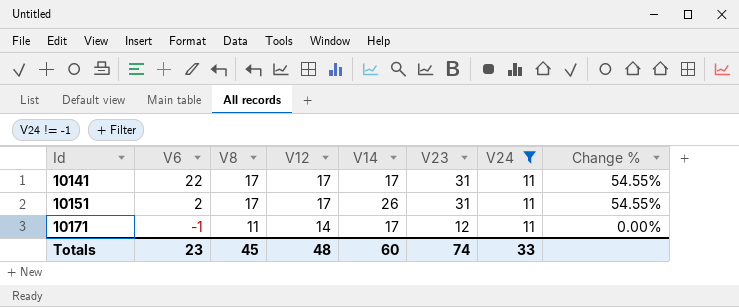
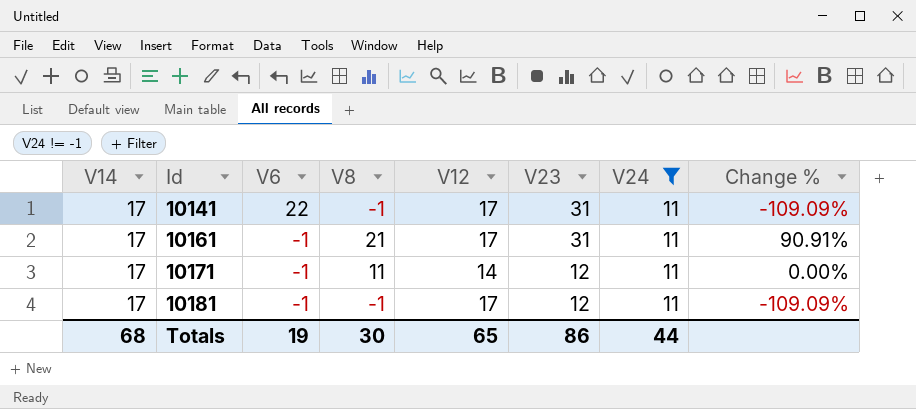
column V14 | position: 5 -> 1
row 10151: 2 | 17 | 17 | 26 | 31 | 11 | 54.55% -> none
10141 | V8: 17 -> -1
10141 | Change %: 54.55% -> -109.09%
row 10161: none -> 17 | -1 | 21 | 17 | 31 | 11 | 90.91%
row 10181: none -> 17 | -1 | -1 | 17 | 12 | 11 | -109.09%
Totals | V14: 60 -> 68
Totals | V6: 23 -> 19
Totals | V8: 45 -> 30
Totals | V12: 48 -> 65
Totals | V23: 74 -> 86
Totals | V24: 33 -> 44

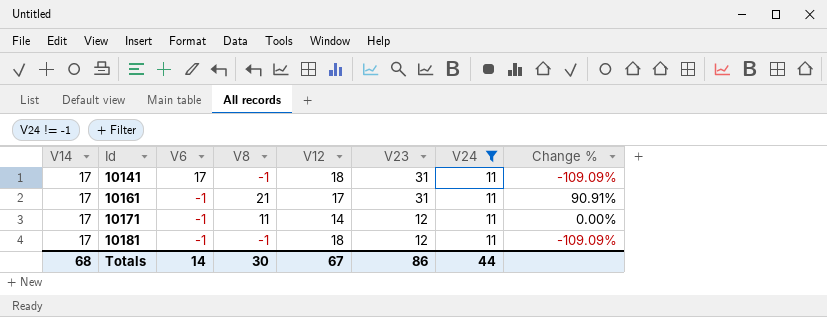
10141 | V6: 22 -> 17
10141 | V12: 17 -> 18
10181 | V12: 17 -> 18
Totals | V6: 19 -> 14
Totals | V12: 65 -> 67

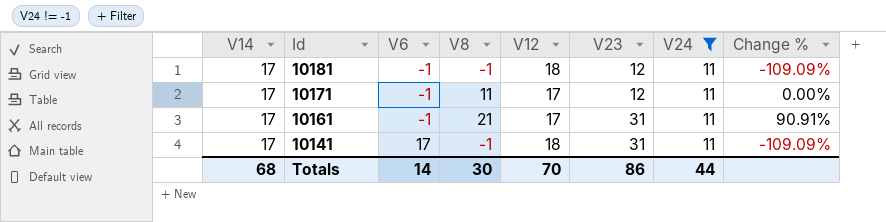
row order: Id ascending -> Id descending
10171 | V12: 14 -> 17
Totals | V12: 67 -> 70

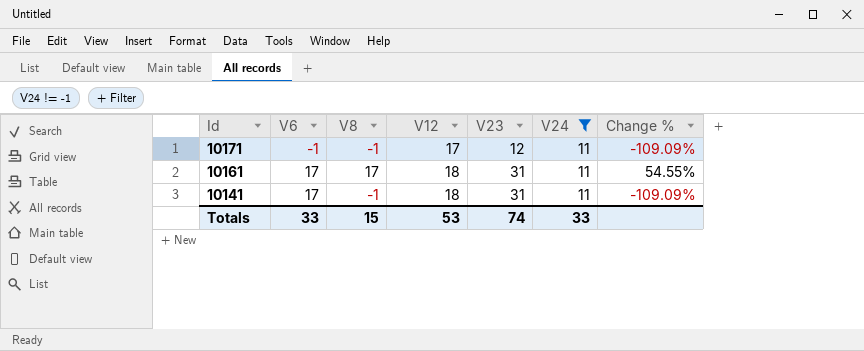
column V14 | position: 1 -> none
row 10181: 17 | -1 | -1 | 18 | 12 | 11 | -109.09% -> none
10171 | V8: 11 -> -1
10171 | Change %: 0.00% -> -109.09%
10161 | V6: -1 -> 17
10161 | V8: 21 -> 17
10161 | V12: 17 -> 18
10161 | Change %: 90.91% -> 54.55%
Totals | V6: 14 -> 33
Totals | V8: 30 -> 15
Totals | V12: 70 -> 53
Totals | V23: 86 -> 74
Totals | V24: 44 -> 33

